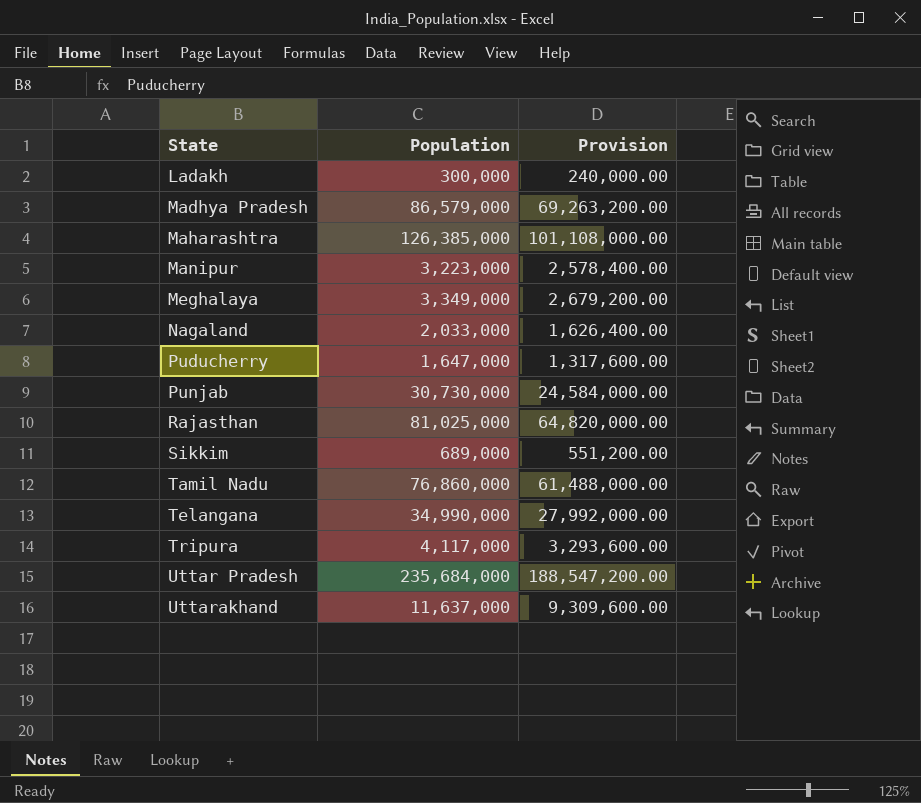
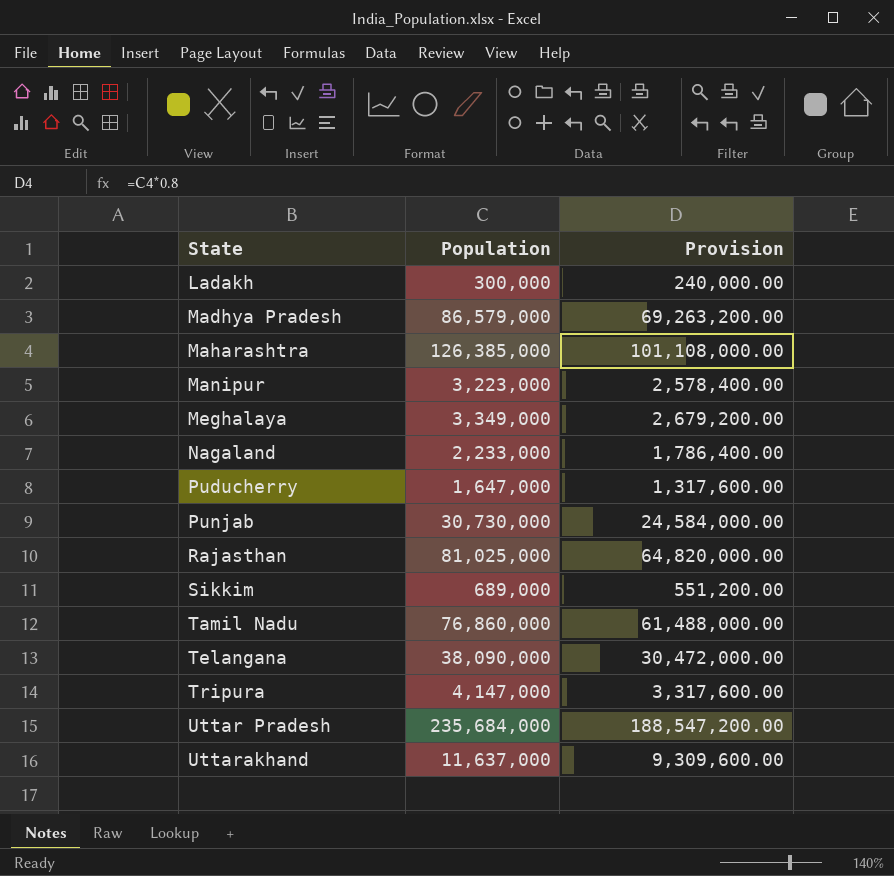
Nagaland | Population: 2,033,000 -> 2,233,000
Nagaland | Provision: 1,626,400.00 -> 1,786,400.00
Telangana | Population: 34,990,000 -> 38,090,000
Telangana | Provision: 27,992,000.00 -> 30,472,000.00
Tripura | Population: 4,117,000 -> 4,147,000
Tripura | Provision: 3,293,600.00 -> 3,317,600.00

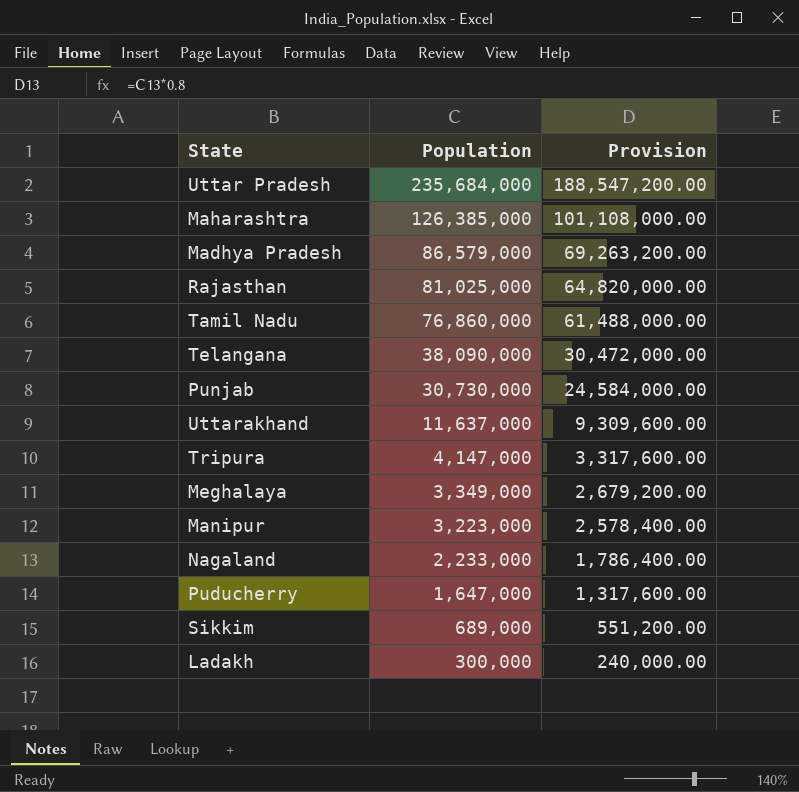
row order: State ascending -> Population descending

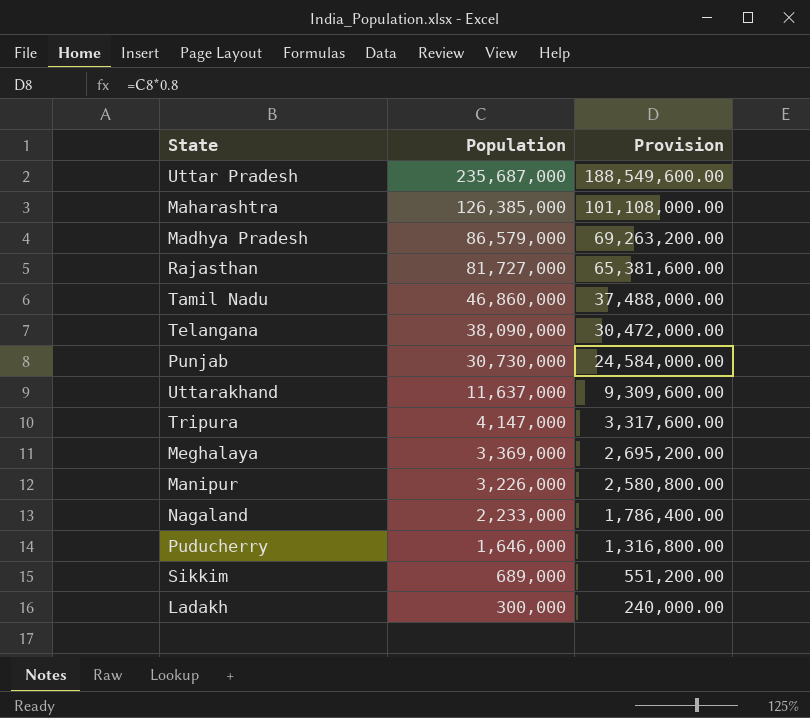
Uttar Pradesh | Population: 235,684,000 -> 235,687,000
Uttar Pradesh | Provision: 188,547,200.00 -> 188,549,600.00
Rajasthan | Population: 81,025,000 -> 81,727,000
Rajasthan | Provision: 64,820,000.00 -> 65,381,600.00
Tamil Nadu | Population: 76,860,000 -> 46,860,000
Tamil Nadu | Provision: 61,488,000.00 -> 37,488,000.00
Meghalaya | Population: 3,349,000 -> 3,369,000
Meghalaya | Provision: 2,679,200.00 -> 2,695,200.00
Manipur | Population: 3,223,000 -> 3,226,000
Manipur | Provision: 2,578,400.00 -> 2,580,800.00
Puducherry | Population: 1,647,000 -> 1,646,000
Puducherry | Provision: 1,317,600.00 -> 1,316,800.00

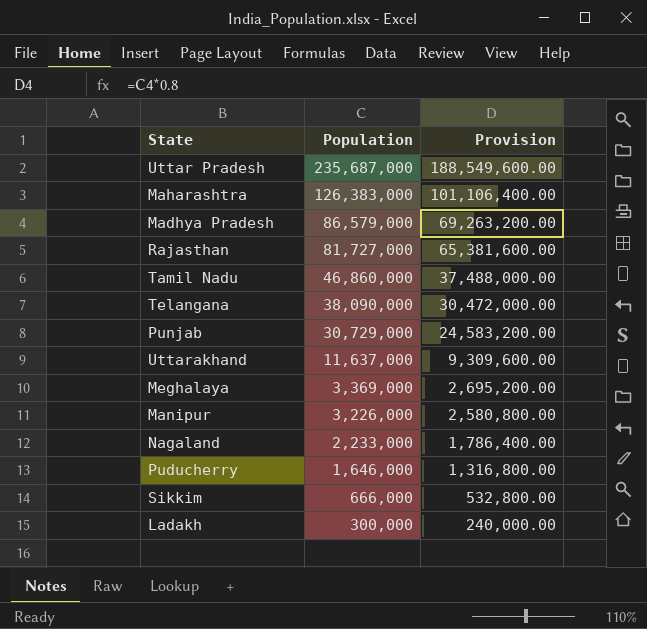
row Tripura: 4,147,000 | 3,317,600.00 -> none
Maharashtra | Population: 126,385,000 -> 126,383,000
Maharashtra | Provision: 101,108,000.00 -> 101,106,400.00
Punjab | Population: 30,730,000 -> 30,729,000
Punjab | Provision: 24,584,000.00 -> 24,583,200.00
Sikkim | Population: 689,000 -> 666,000
Sikkim | Provision: 551,200.00 -> 532,800.00

